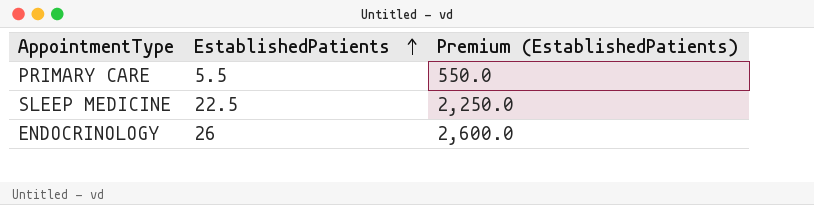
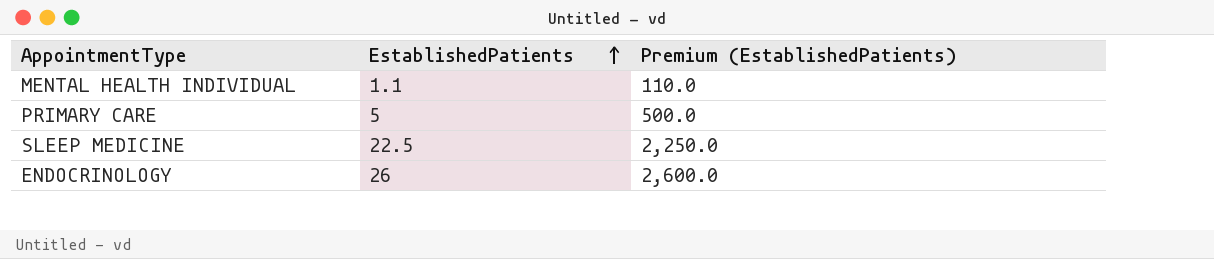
row MENTAL HEALTH INDIVIDUAL: none -> 1.1 | 110.0
PRIMARY CARE | EstablishedPatients: 5.5 -> 5
PRIMARY CARE | Premium (EstablishedPatients): 550.0 -> 500.0

